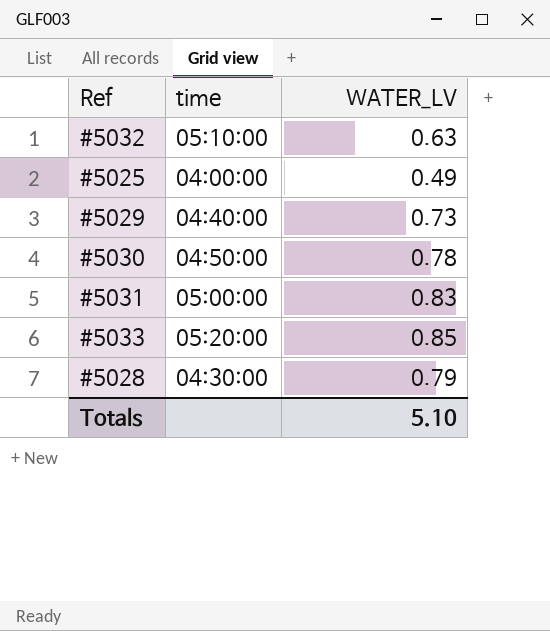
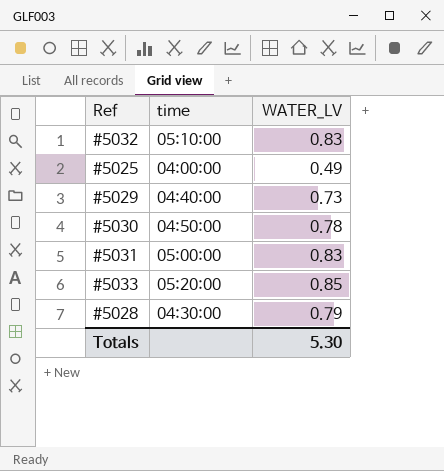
#5032 | WATER_LV: 0.63 -> 0.83
Totals | WATER_LV: 5.10 -> 5.30

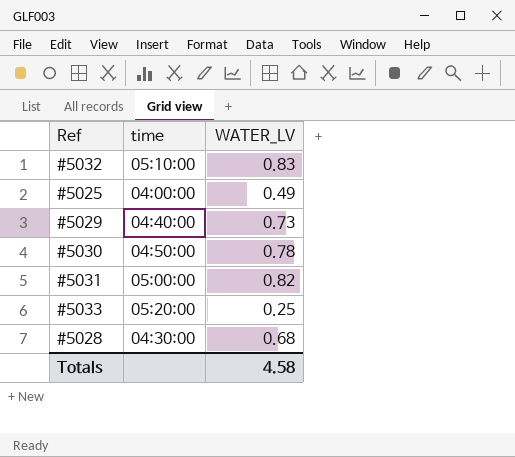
#5031 | WATER_LV: 0.83 -> 0.82
#5033 | WATER_LV: 0.85 -> 0.25
#5028 | WATER_LV: 0.79 -> 0.68
Totals | WATER_LV: 5.30 -> 4.58

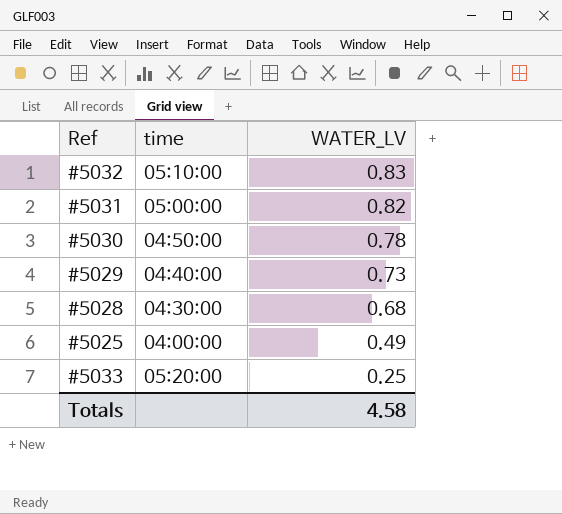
row order: none -> WATER_LV descending

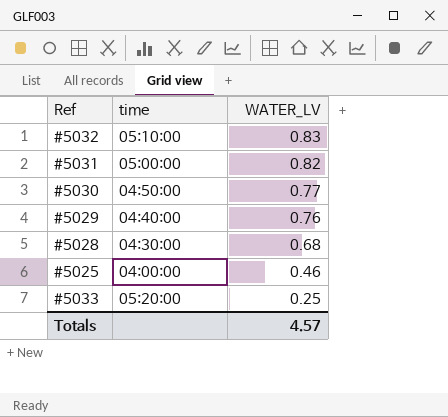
#5030 | WATER_LV: 0.78 -> 0.77
#5029 | WATER_LV: 0.73 -> 0.76
#5025 | WATER_LV: 0.49 -> 0.46
Totals | WATER_LV: 4.58 -> 4.57

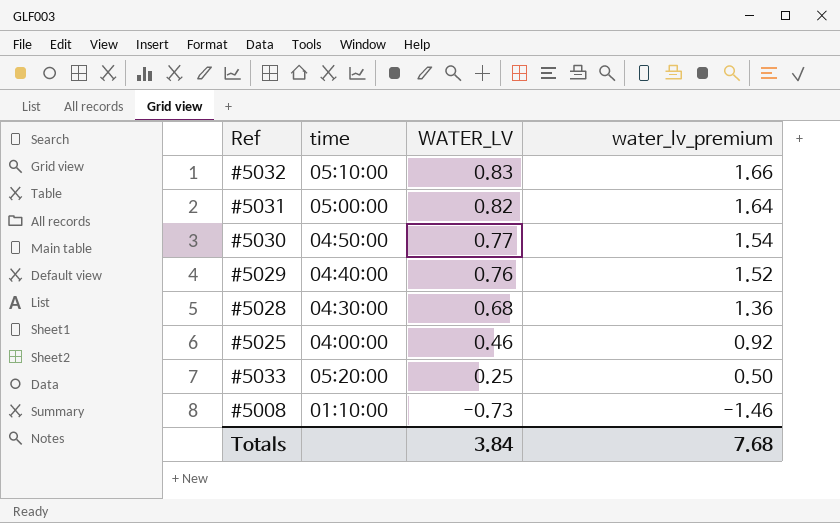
column water_lv_premium | formula: none -> [WATER_LV] * 2
row #5008: none -> 01:10:00 | -0.73 | -1.46
Totals | WATER_LV: 4.57 -> 3.84

